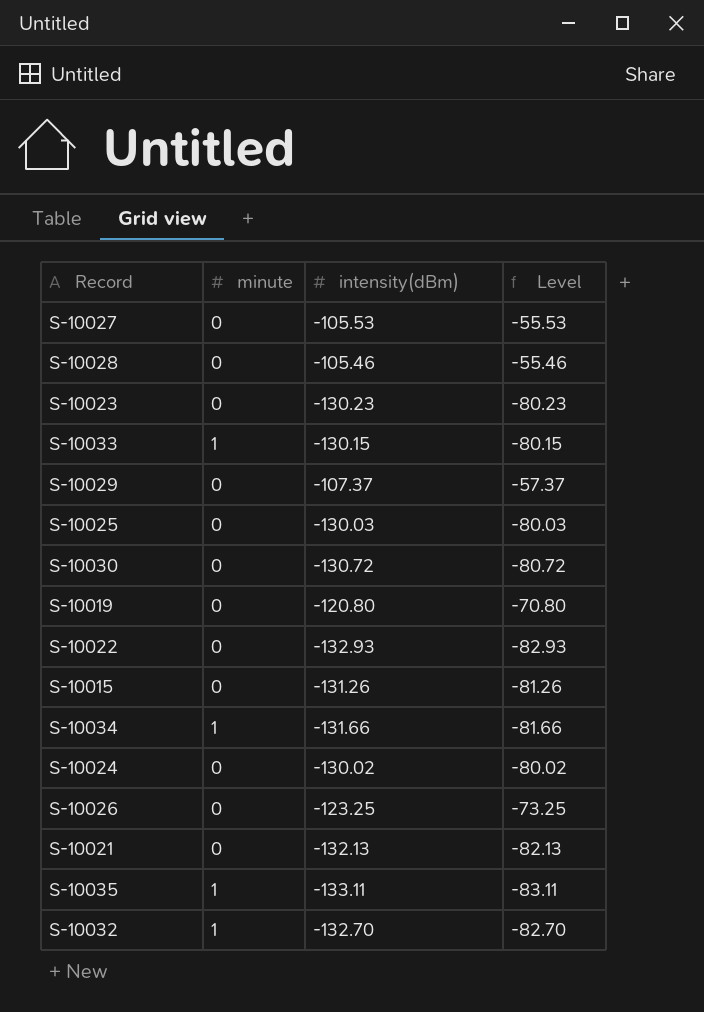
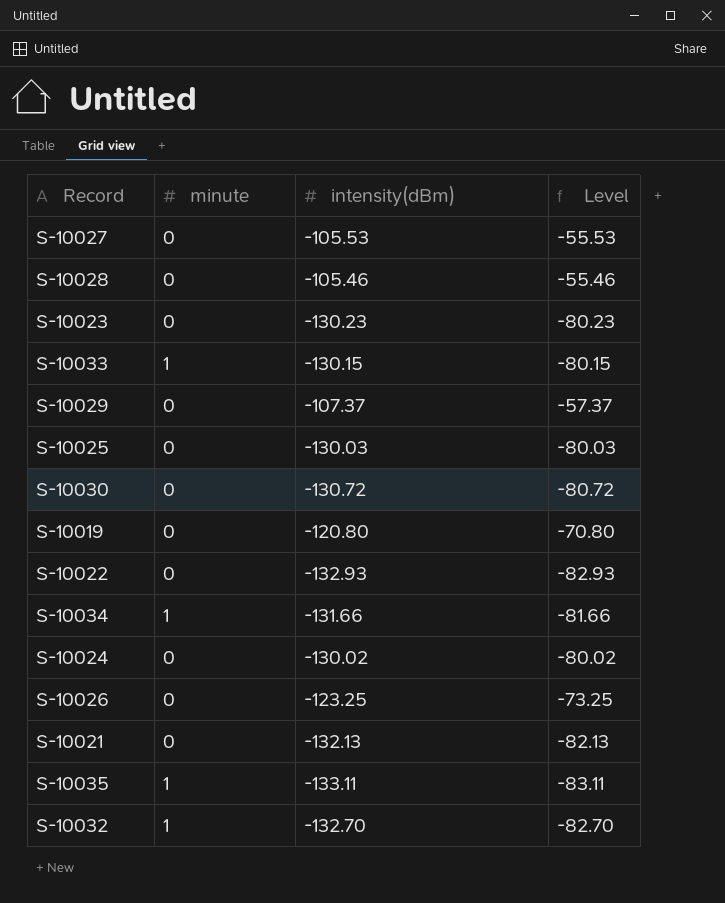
row S-10015: 0 | -131.26 | -81.26 -> none

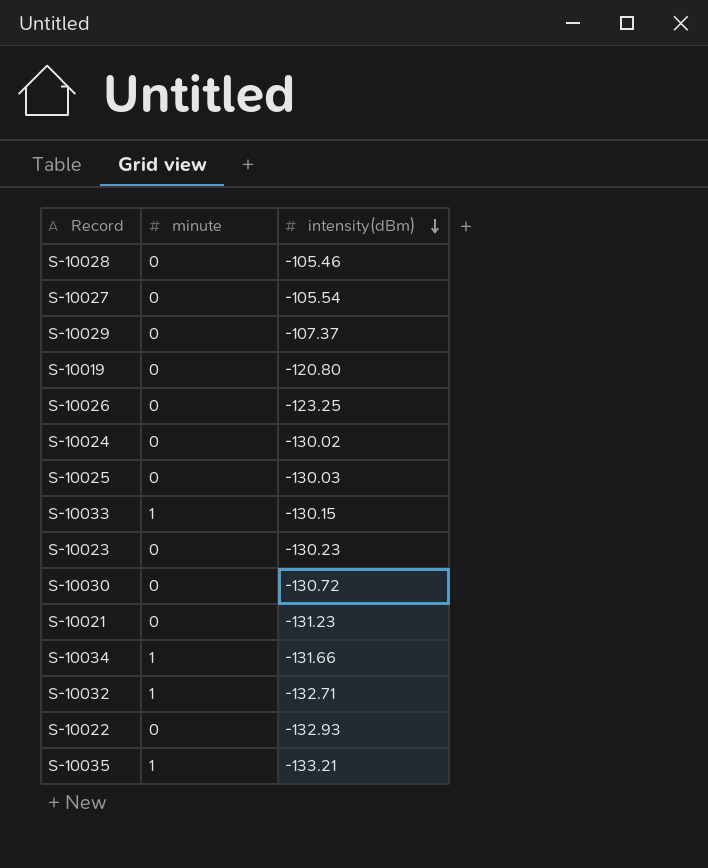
row order: none -> intensity(dBm) descending
column Level | formula: [intensity(dBm)] + 50 -> none
S-10027 | intensity(dBm): -105.53 -> -105.54
S-10021 | intensity(dBm): -132.13 -> -131.23
S-10032 | intensity(dBm): -132.70 -> -132.71
S-10035 | intensity(dBm): -133.11 -> -133.21

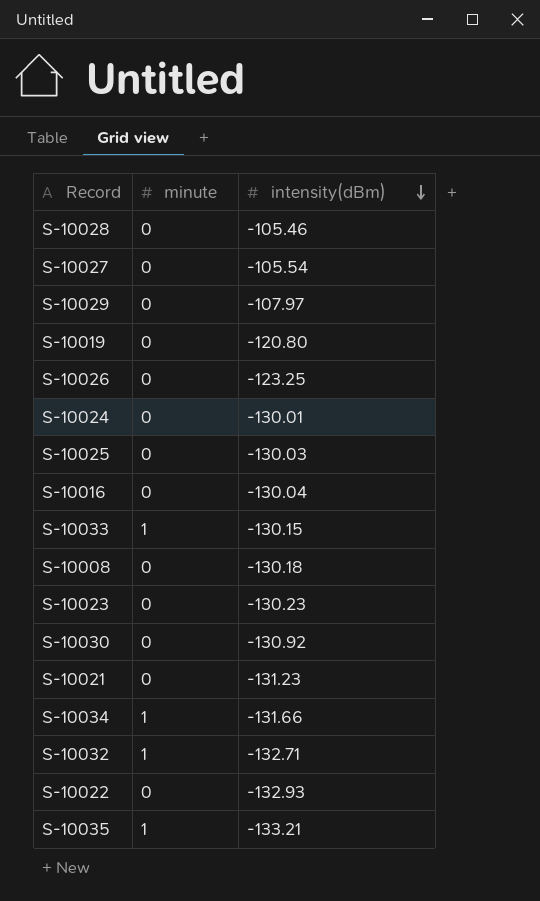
S-10029 | intensity(dBm): -107.37 -> -107.97
S-10024 | intensity(dBm): -130.02 -> -130.01
row S-10016: none -> 0 | -130.04
row S-10008: none -> 0 | -130.18
S-10030 | intensity(dBm): -130.72 -> -130.92

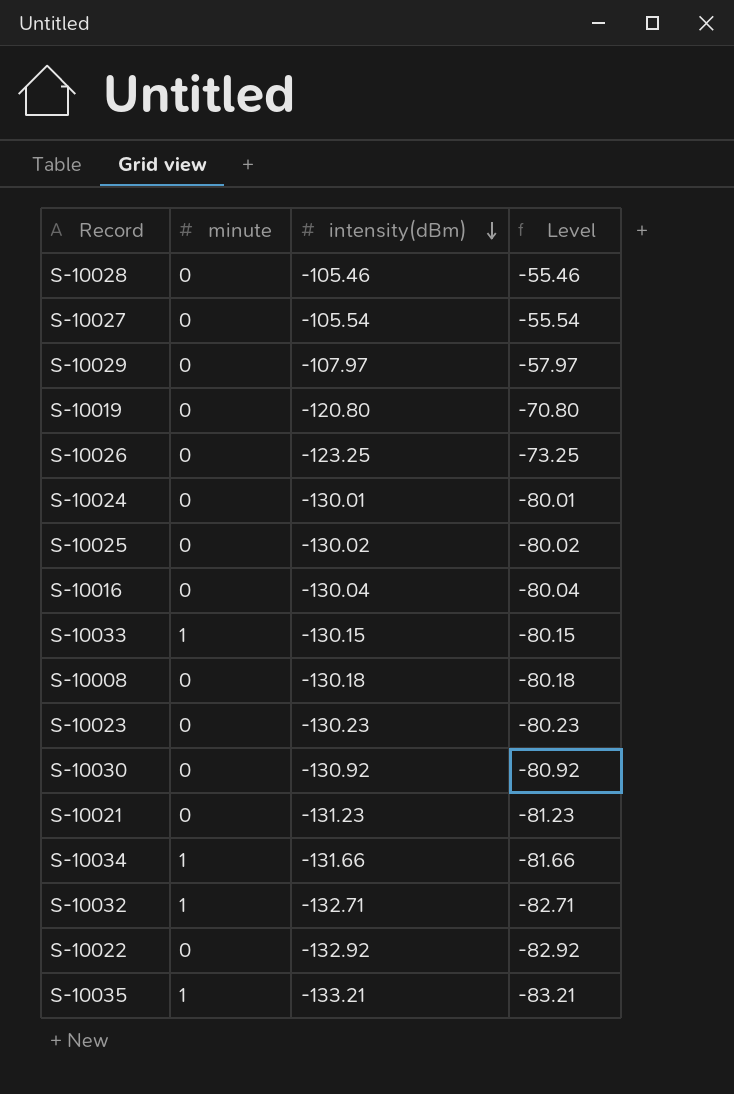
column Level | formula: none -> [intensity(dBm)] + 50
S-10025 | intensity(dBm): -130.03 -> -130.02
S-10022 | intensity(dBm): -132.93 -> -132.92

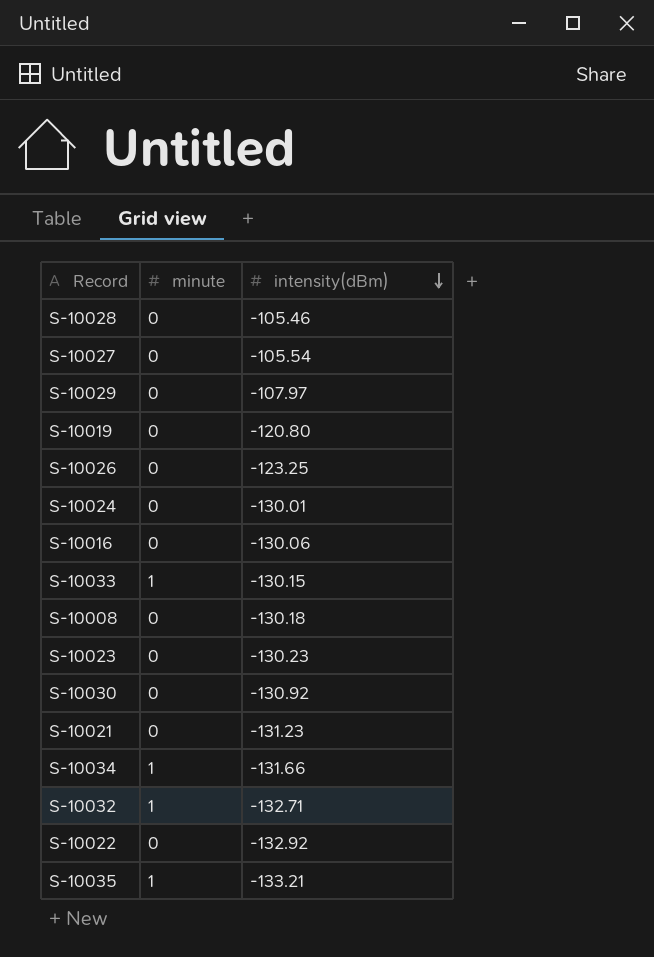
column Level | formula: [intensity(dBm)] + 50 -> none
row S-10025: 0 | -130.02 | -80.02 -> none
S-10016 | intensity(dBm): -130.04 -> -130.06

